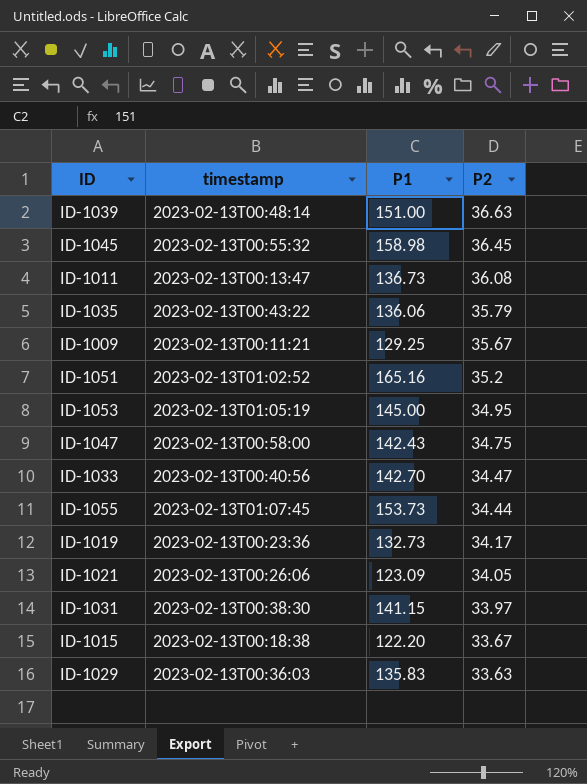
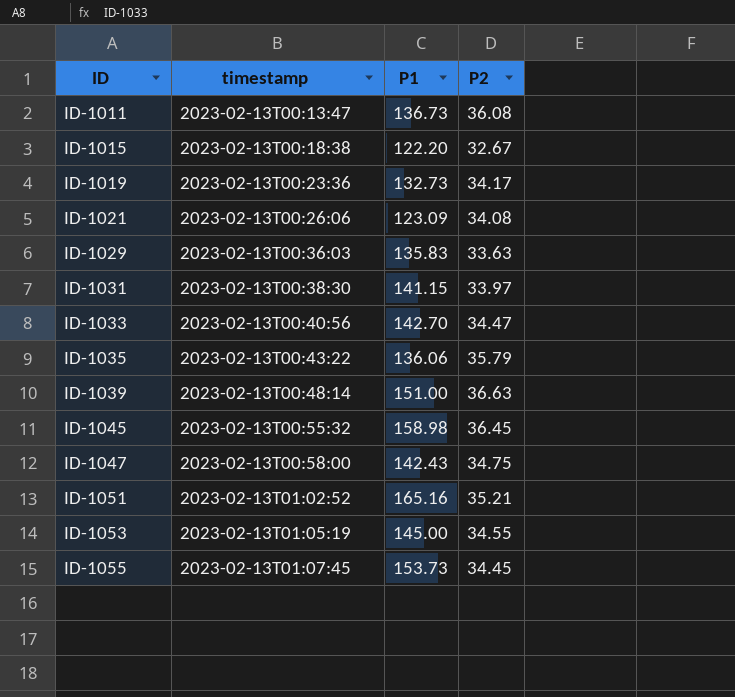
row order: P2 descending -> ID ascending
row ID-1009: 2023-02-13T00:11:21 | 129.25 | 35.67 -> none
ID-1015 | P2: 33.67 -> 32.67
ID-1021 | P2: 34.05 -> 34.08
ID-1051 | P2: 35.2 -> 35.21
ID-1053 | P2: 34.95 -> 34.55
ID-1055 | P2: 34.44 -> 34.45

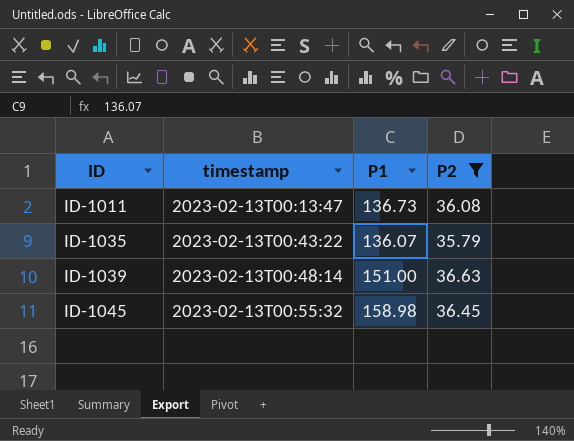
filter: none -> P2 >= 35.79
ID-1035 | P1: 136.06 -> 136.07

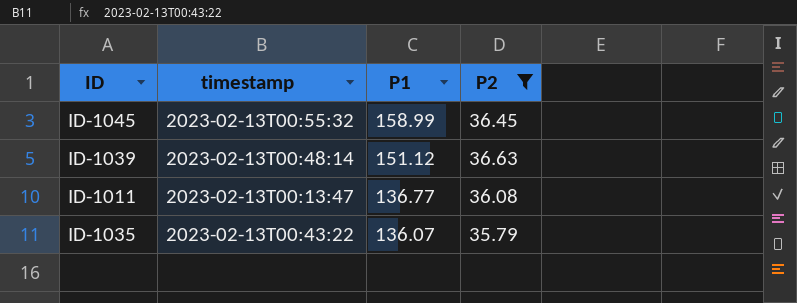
row order: ID ascending -> P1 descending
ID-1045 | P1: 158.98 -> 158.99
ID-1039 | P1: 151.00 -> 151.12
ID-1011 | P1: 136.73 -> 136.77

